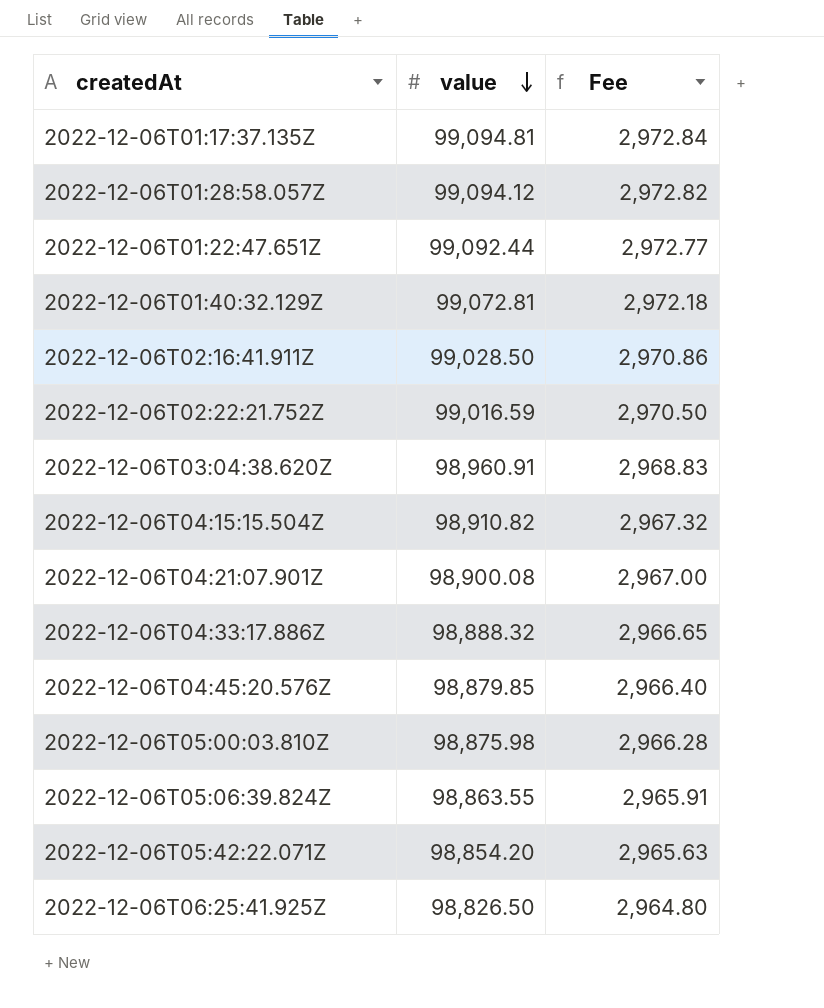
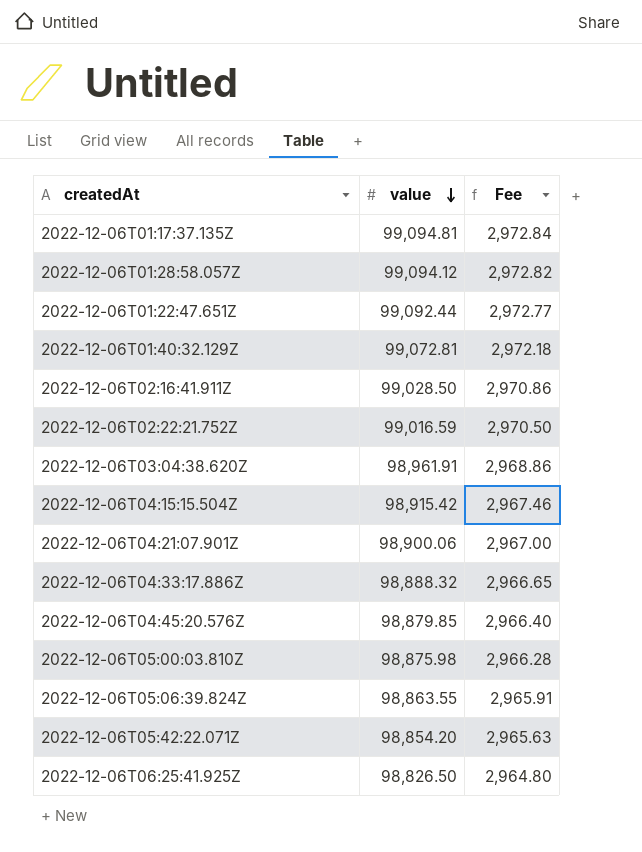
2022-12-06T03:04:38.620Z | value: 98,960.91 -> 98,961.91
2022-12-06T03:04:38.620Z | Fee: 2,968.83 -> 2,968.86
2022-12-06T04:15:15.504Z | value: 98,910.82 -> 98,915.42
2022-12-06T04:15:15.504Z | Fee: 2,967.32 -> 2,967.46
2022-12-06T04:21:07.901Z | value: 98,900.08 -> 98,900.06

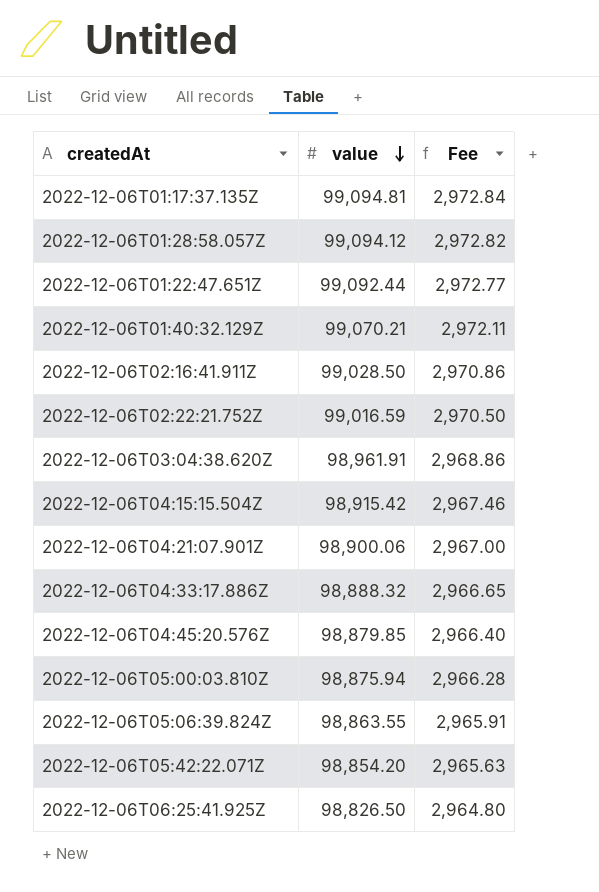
2022-12-06T01:40:32.129Z | value: 99,072.81 -> 99,070.21
2022-12-06T01:40:32.129Z | Fee: 2,972.18 -> 2,972.11
2022-12-06T05:00:03.810Z | value: 98,875.98 -> 98,875.94

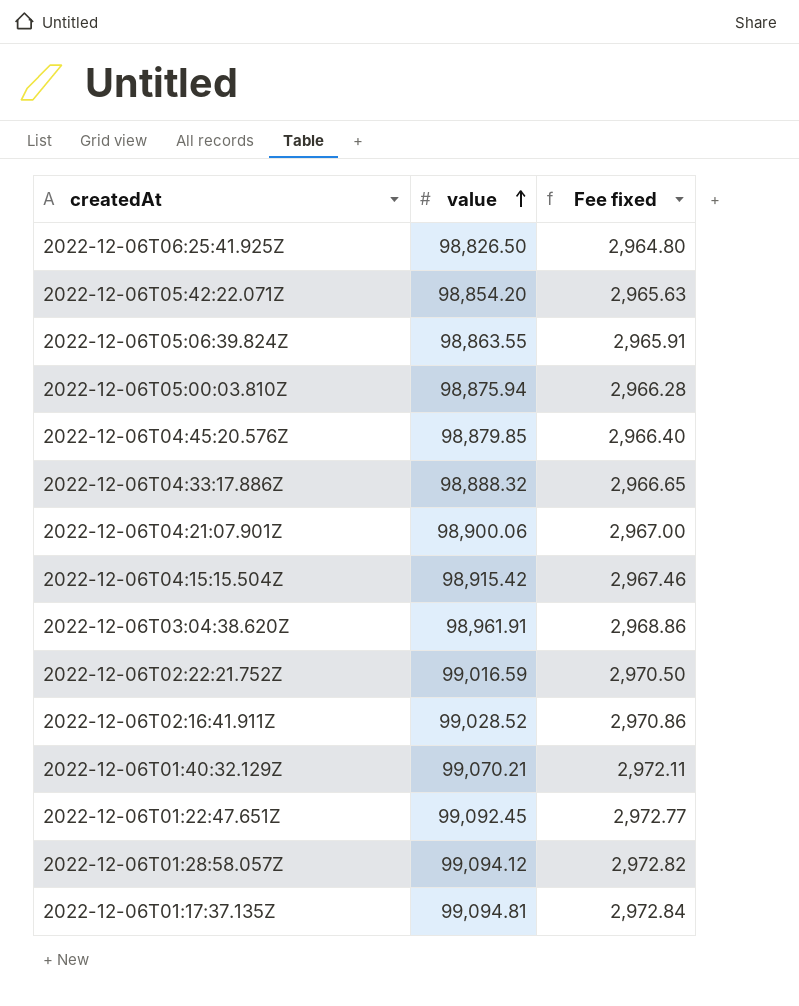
row order: value descending -> value ascending
column name: Fee -> Fee fixed
2022-12-06T02:16:41.911Z | value: 99,028.50 -> 99,028.52
2022-12-06T01:22:47.651Z | value: 99,092.44 -> 99,092.45

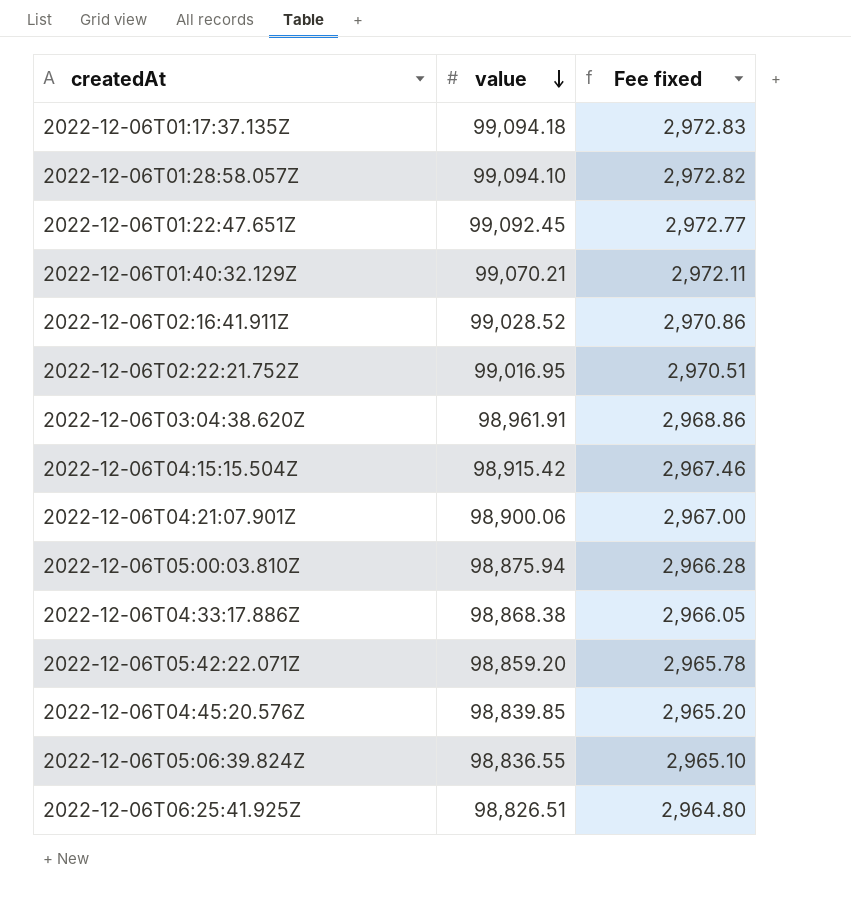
row order: value ascending -> value descending
2022-12-06T01:17:37.135Z | value: 99,094.81 -> 99,094.18
2022-12-06T01:17:37.135Z | Fee fixed: 2,972.84 -> 2,972.83
2022-12-06T01:28:58.057Z | value: 99,094.12 -> 99,094.10
2022-12-06T02:22:21.752Z | value: 99,016.59 -> 99,016.95
2022-12-06T02:22:21.752Z | Fee fixed: 2,970.50 -> 2,970.51
2022-12-06T04:33:17.886Z | value: 98,888.32 -> 98,868.38
2022-12-06T04:33:17.886Z | Fee fixed: 2,966.65 -> 2,966.05
2022-12-06T05:42:22.071Z | value: 98,854.20 -> 98,859.20
2022-12-06T05:42:22.071Z | Fee fixed: 2,965.63 -> 2,965.78
2022-12-06T04:45:20.576Z | value: 98,879.85 -> 98,839.85
2022-12-06T04:45:20.576Z | Fee fixed: 2,966.40 -> 2,965.20
2022-12-06T05:06:39.824Z | value: 98,863.55 -> 98,836.55
2022-12-06T05:06:39.824Z | Fee fixed: 2,965.91 -> 2,965.10
2022-12-06T06:25:41.925Z | value: 98,826.50 -> 98,826.51

